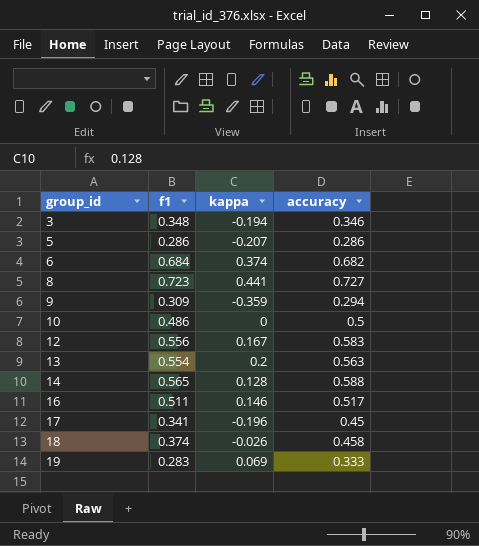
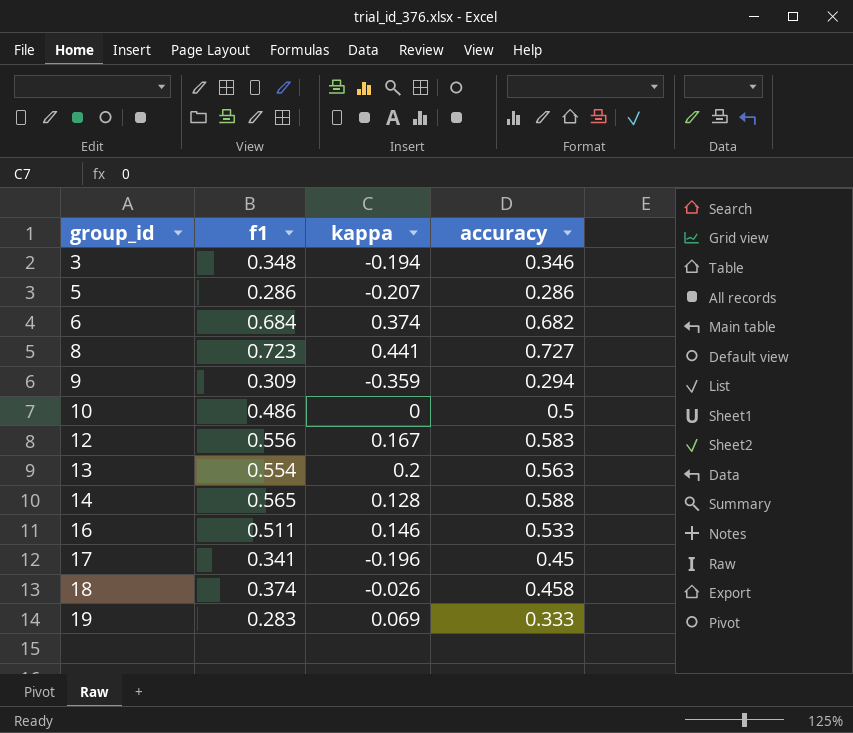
16 | accuracy: 0.517 -> 0.533

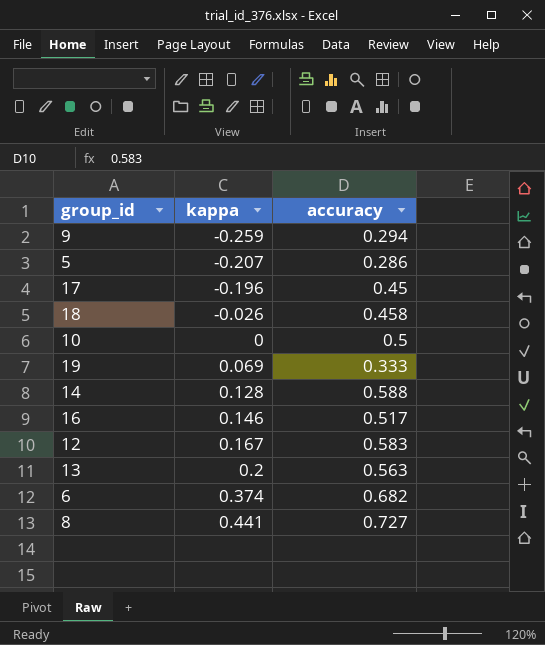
row order: group_id ascending -> kappa ascending
column f1 | position: 2 -> none
row 3: 0.348 | -0.194 | 0.346 -> none
9 | kappa: -0.359 -> -0.259
16 | accuracy: 0.533 -> 0.517

